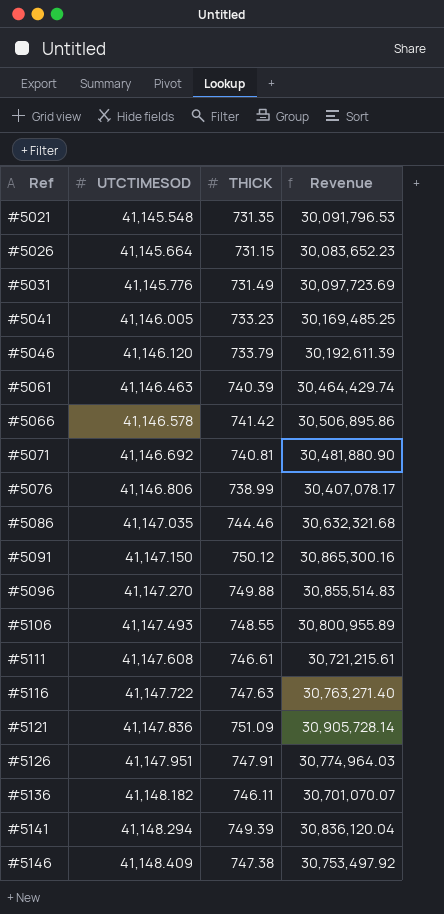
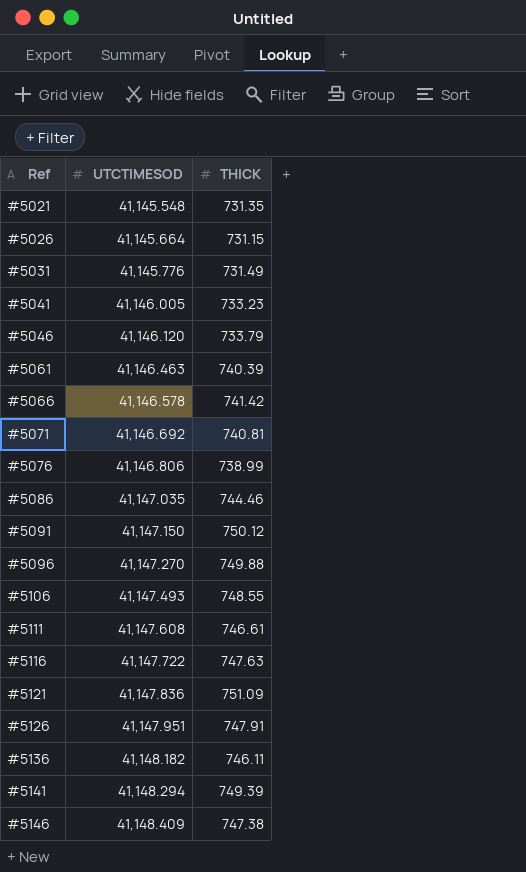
column Revenue | formula: [UTCTIMESOD] * [THICK] -> none

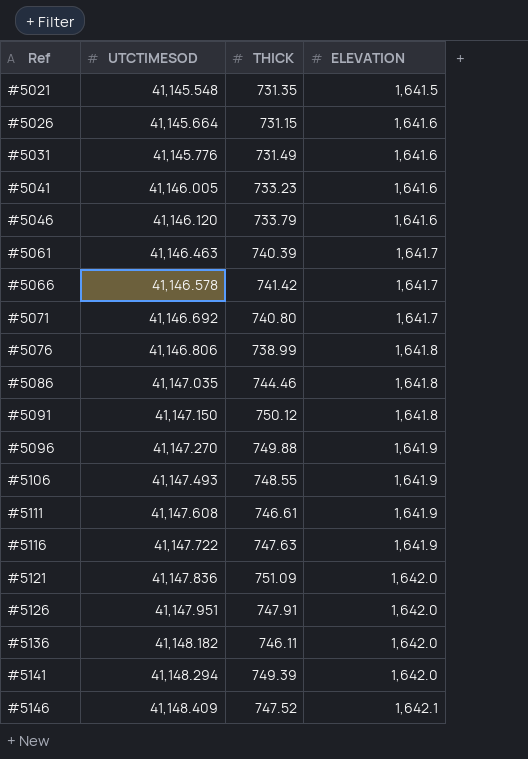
column ELEVATION | position: none -> 4
#5071 | THICK: 740.81 -> 740.80
#5146 | THICK: 747.38 -> 747.52

